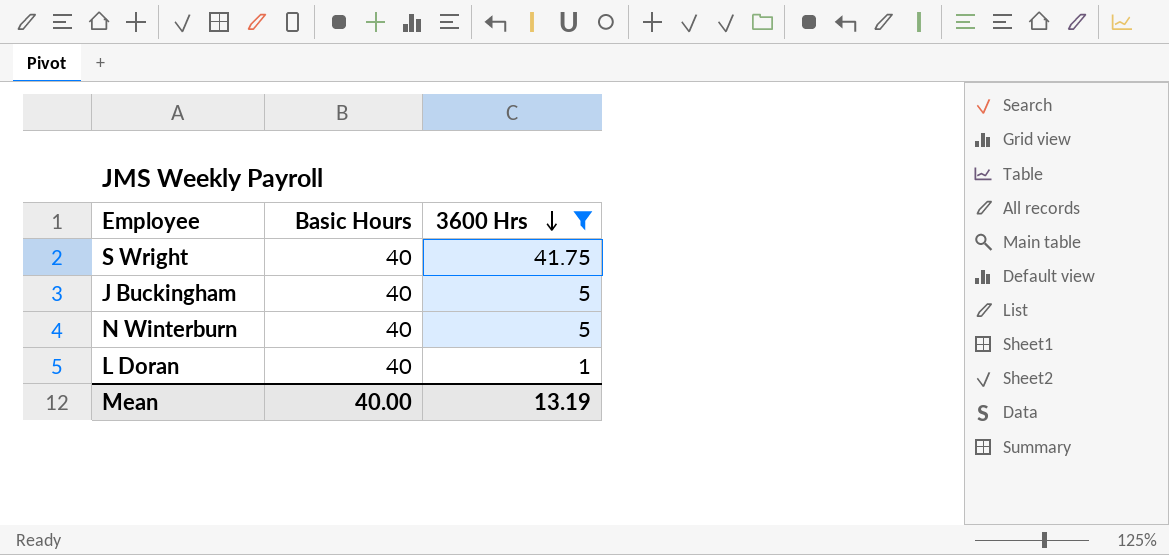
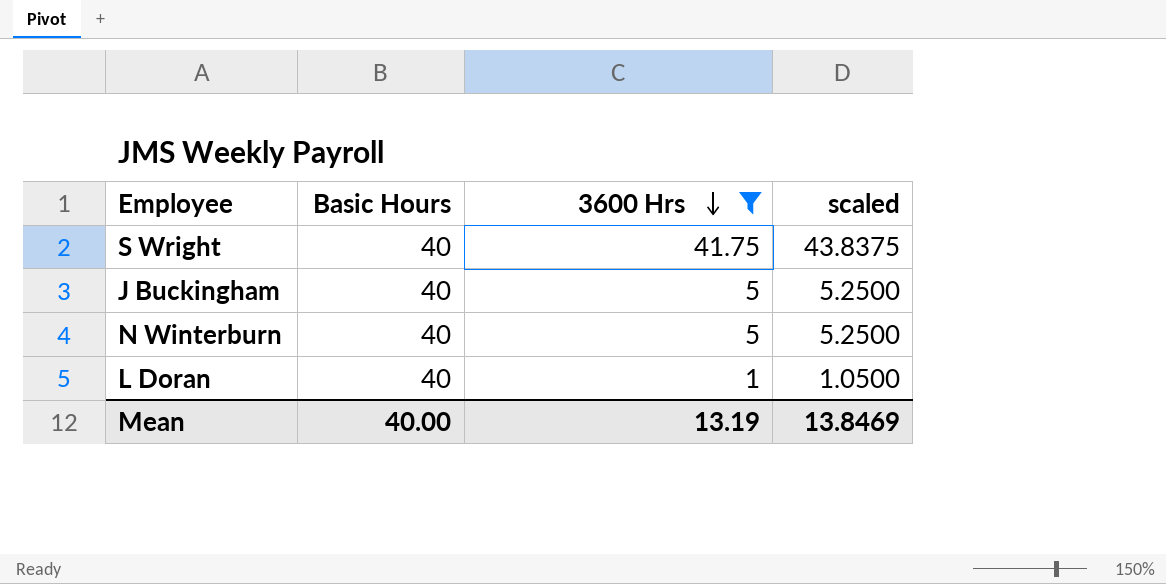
column scaled | formula: none -> [3600 Hrs] * 1.05

